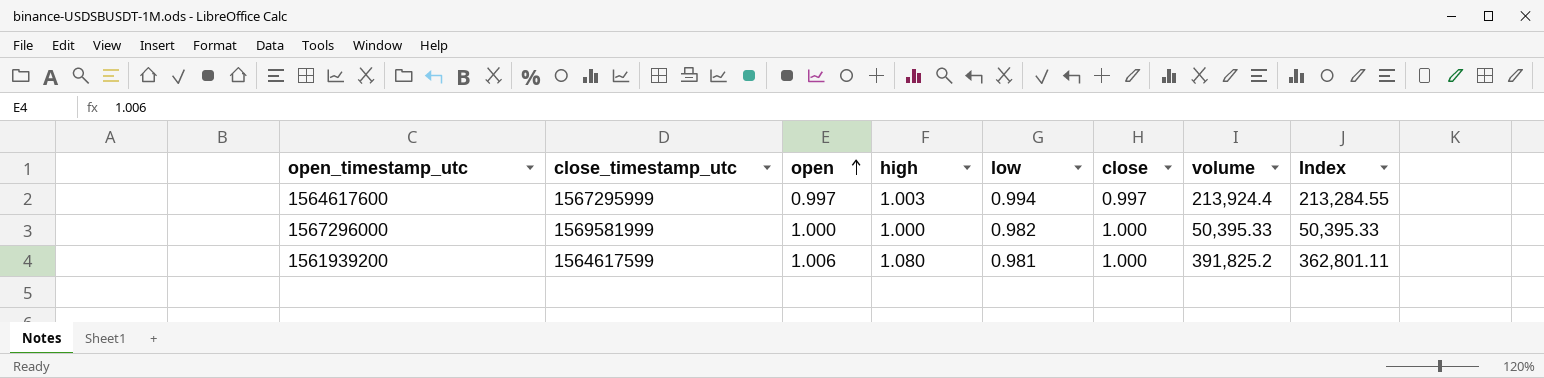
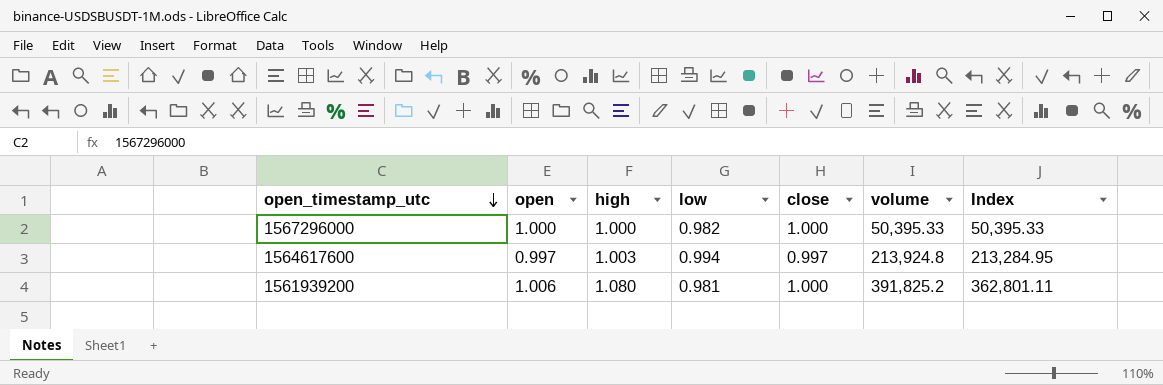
row order: open ascending -> open_timestamp_utc descending
column close_timestamp_utc | position: 2 -> none
1564617600 | volume: 213,924.4 -> 213,924.8
1564617600 | Index: 213,284.55 -> 213,284.95

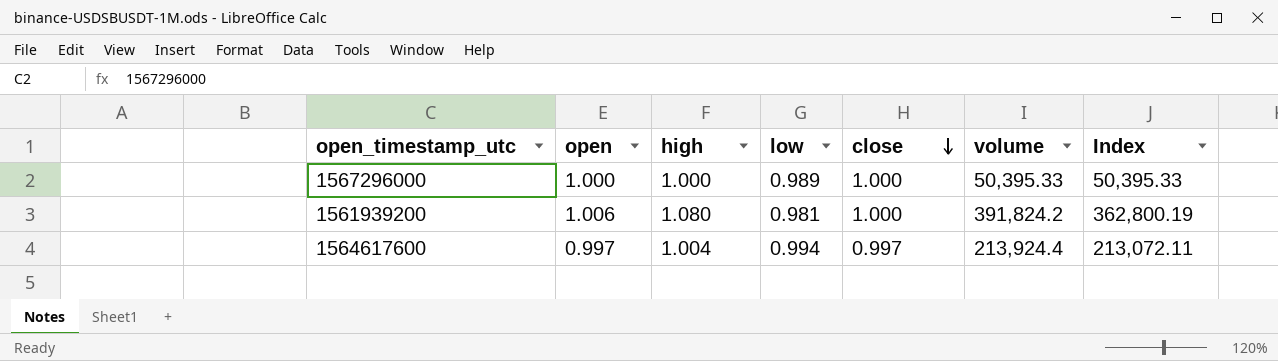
row order: open_timestamp_utc descending -> close descending
1567296000 | low: 0.982 -> 0.989
1561939200 | volume: 391,825.2 -> 391,824.2
1561939200 | Index: 362,801.11 -> 362,800.19
1564617600 | high: 1.003 -> 1.004
1564617600 | volume: 213,924.8 -> 213,924.4
1564617600 | Index: 213,284.95 -> 213,072.11

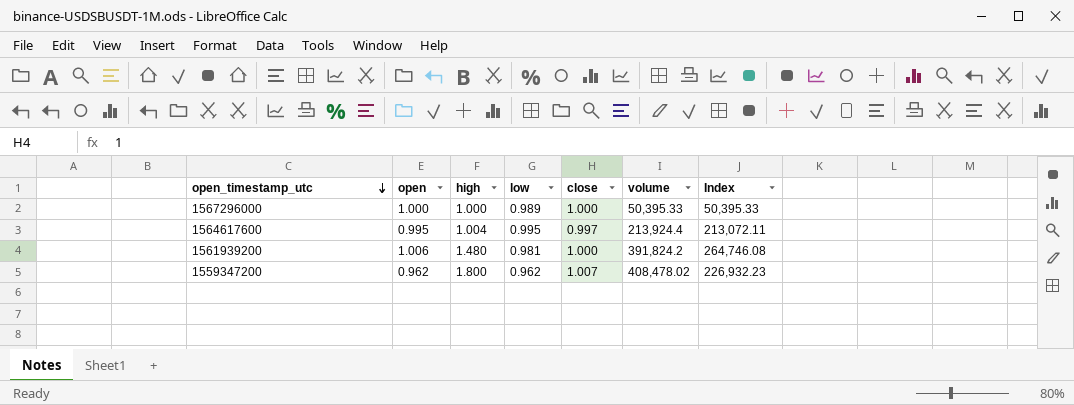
row order: close descending -> open_timestamp_utc descending
1564617600 | open: 0.997 -> 0.995
1564617600 | low: 0.994 -> 0.995
1561939200 | high: 1.080 -> 1.480
1561939200 | Index: 362,800.19 -> 264,746.08
row 1559347200: none -> 0.962 | 1.800 | 0.962 | 1.007 | 408,478.02 | 226,932.23

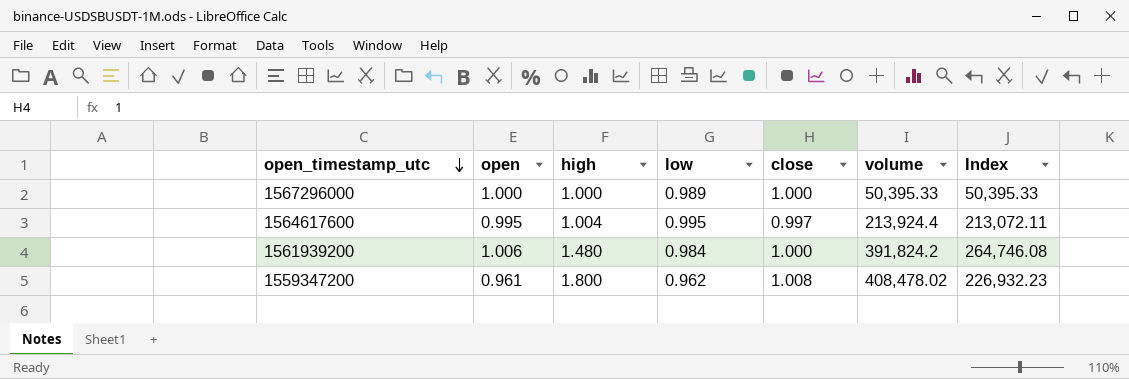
1561939200 | low: 0.981 -> 0.984
1559347200 | open: 0.962 -> 0.961
1559347200 | close: 1.007 -> 1.008

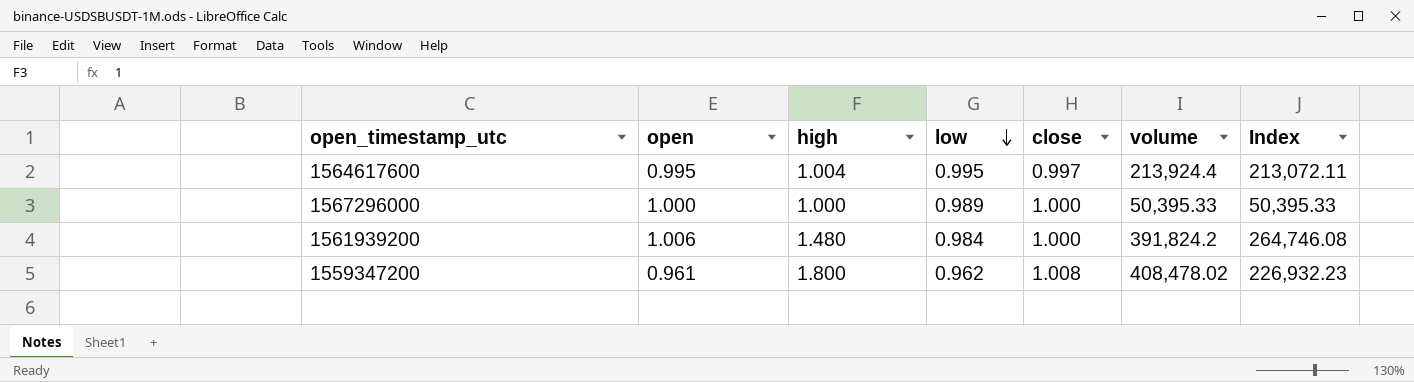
row order: open_timestamp_utc descending -> low descending

